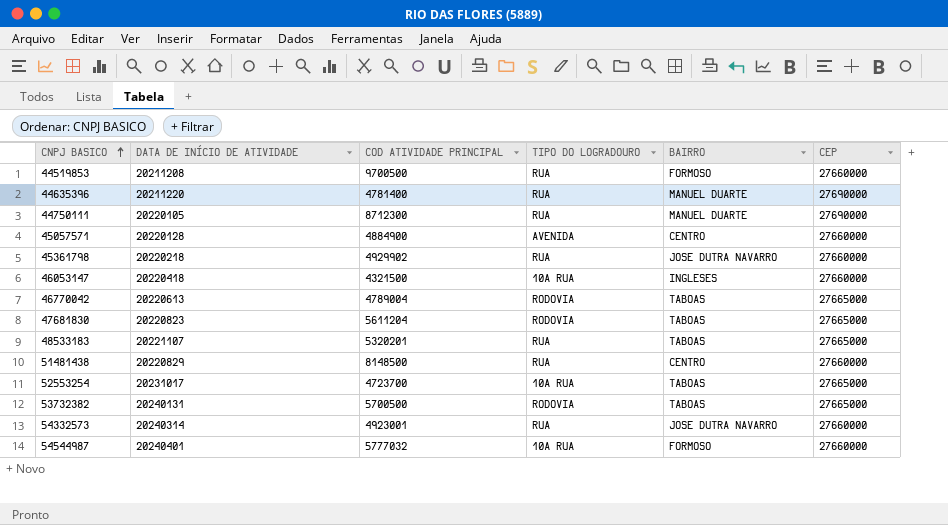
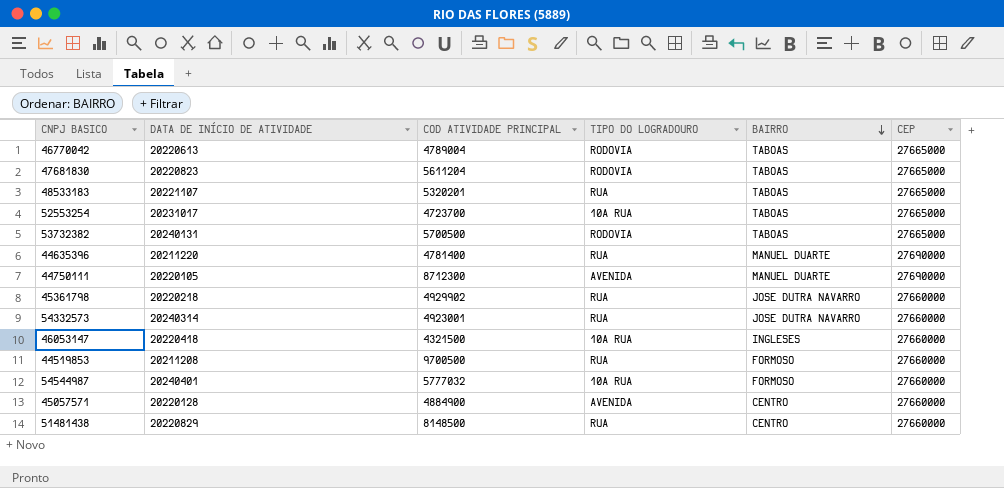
row order: CNPJ BASICO ascending -> BAIRRO descending
44750111 | TIPO DO LOGRADOURO: RUA -> AVENIDA

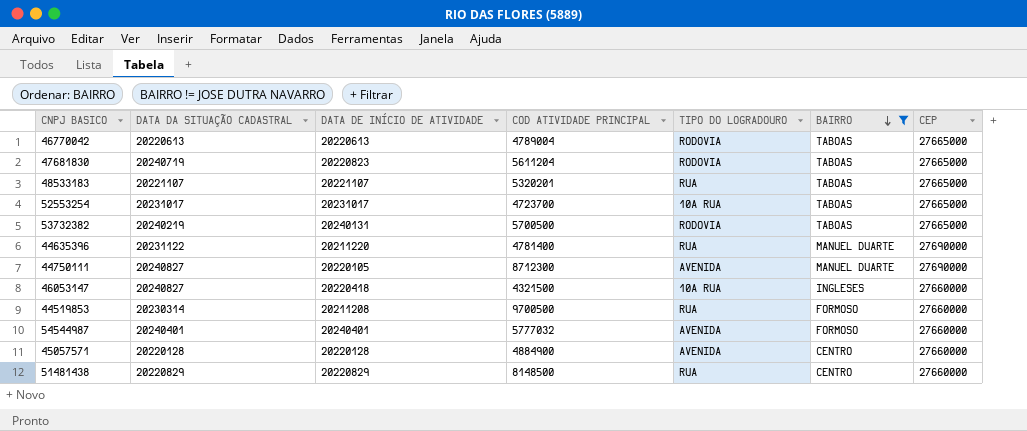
filter: none -> BAIRRO != JOSE DUTRA NAVARRO
column DATA DA SITUAÇÃO CADASTRAL | position: none -> 2
54544987 | TIPO DO LOGRADOURO: 10A RUA -> AVENIDA

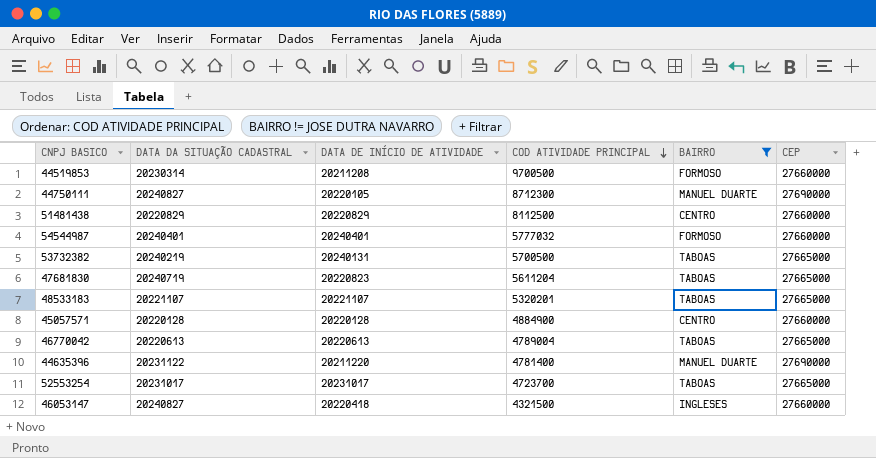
row order: BAIRRO descending -> COD ATIVIDADE PRINCIPAL descending
column TIPO DO LOGRADOURO | position: 5 -> none
51481438 | COD ATIVIDADE PRINCIPAL: 8148500 -> 8112500

